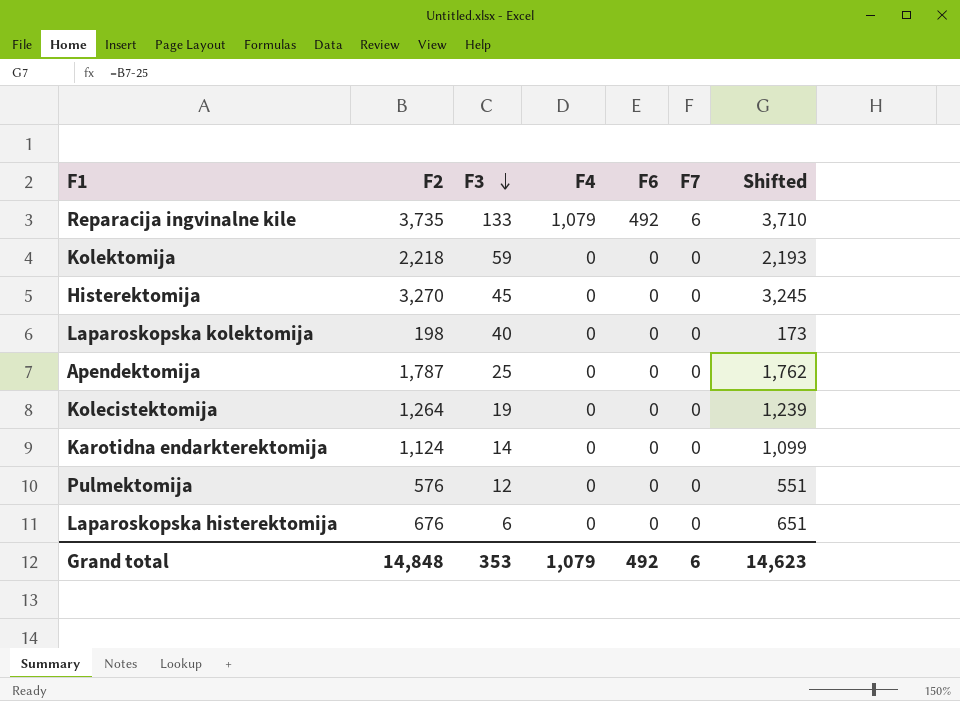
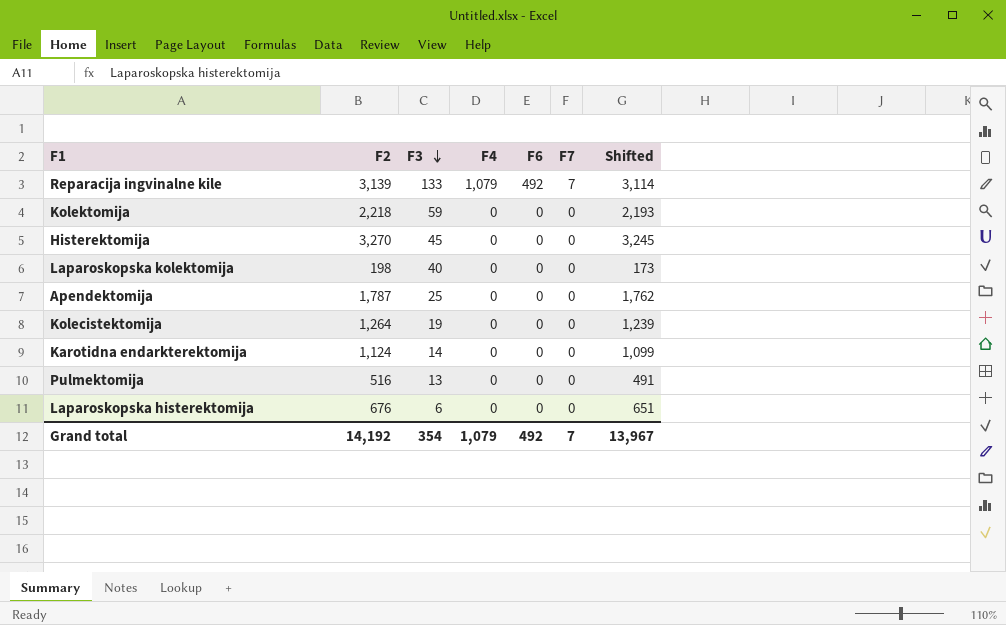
Reparacija ingvinalne kile | F2: 3,735 -> 3,139
Reparacija ingvinalne kile | F7: 6 -> 7
Reparacija ingvinalne kile | Shifted: 3,710 -> 3,114
Pulmektomija | F2: 576 -> 516
Pulmektomija | F3: 12 -> 13
Pulmektomija | Shifted: 551 -> 491
Grand total | F2: 14,848 -> 14,192
Grand total | F3: 353 -> 354
Grand total | F7: 6 -> 7
Grand total | Shifted: 14,623 -> 13,967

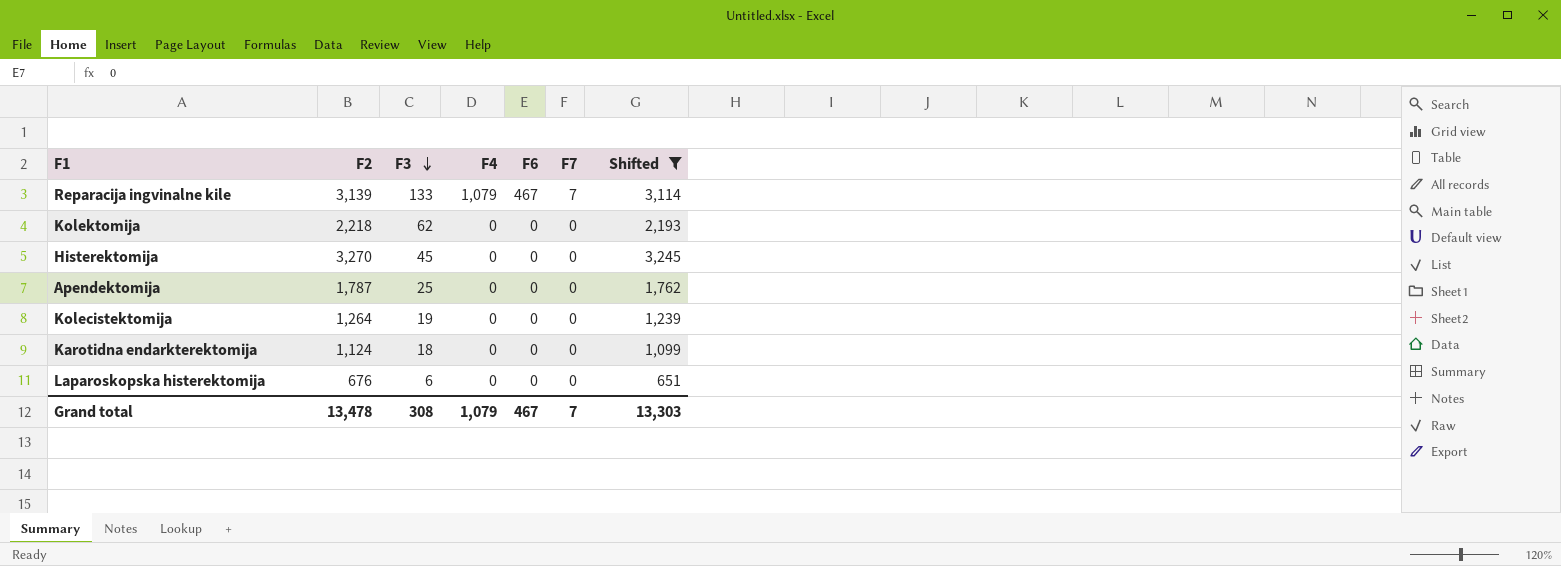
filter: none -> Shifted >= 651
Reparacija ingvinalne kile | F6: 492 -> 467
Kolektomija | F3: 59 -> 62
Karotidna endarkterektomija | F3: 14 -> 18
Grand total | F2: 14,192 -> 13,478
Grand total | F3: 354 -> 308
Grand total | F6: 492 -> 467
Grand total | Shifted: 13,967 -> 13,303

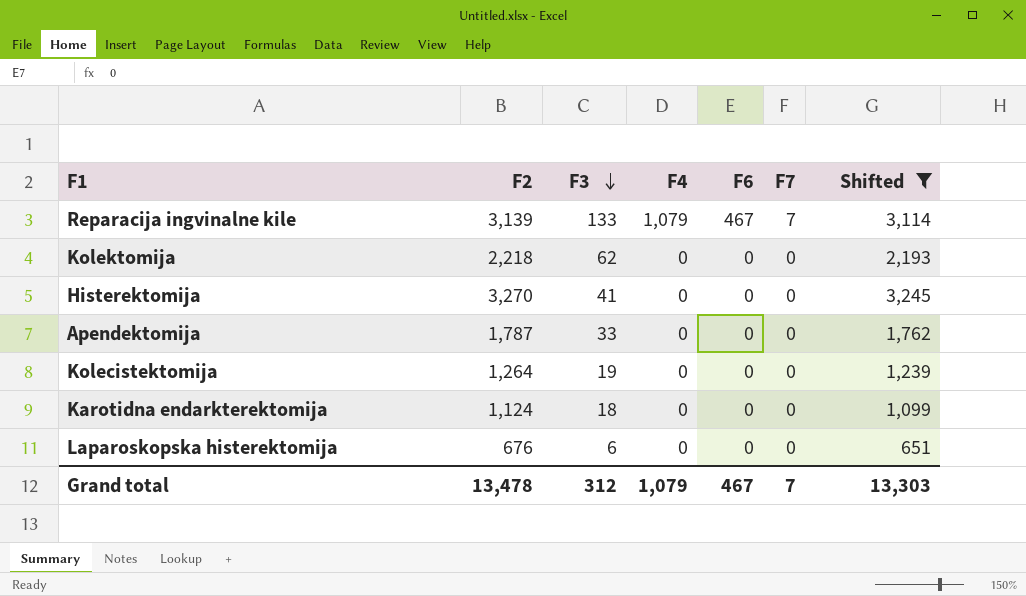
Histerektomija | F3: 45 -> 41
Apendektomija | F3: 25 -> 33
Grand total | F3: 308 -> 312

